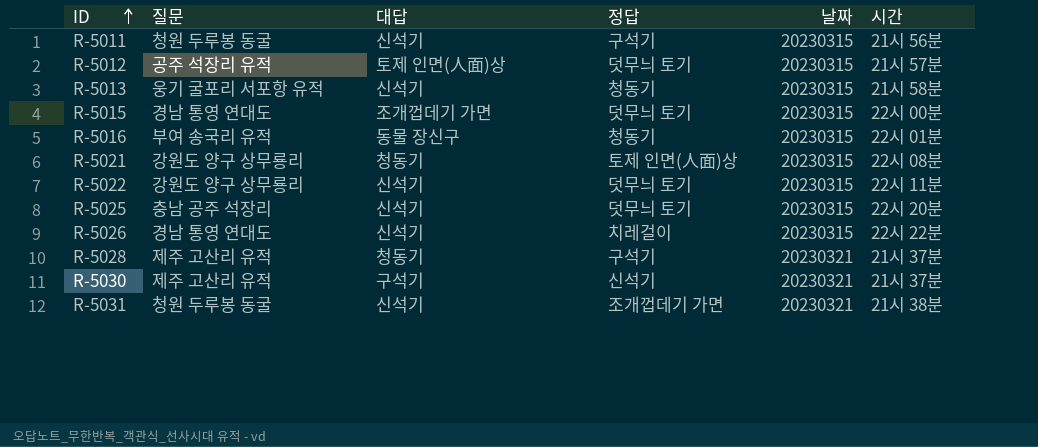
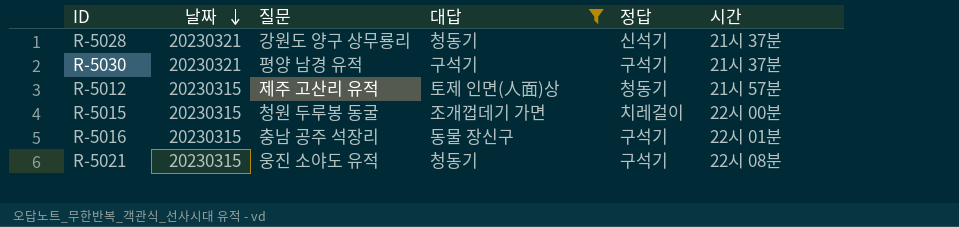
filter: none -> 대답 != 신석기
row order: ID ascending -> 날짜 descending
column 날짜 | position: 5 -> 2
R-5028 | 질문: 제주 고산리 유적 -> 강원도 양구 상무룡리
R-5028 | 정답: 구석기 -> 신석기
R-5030 | 질문: 제주 고산리 유적 -> 평양 남경 유적
R-5030 | 정답: 신석기 -> 구석기
R-5012 | 질문: 공주 석장리 유적 -> 제주 고산리 유적
R-5012 | 정답: 덧무늬 토기 -> 청동기
R-5015 | 질문: 경남 통영 연대도 -> 청원 두루봉 동굴
R-5015 | 정답: 덧무늬 토기 -> 치레걸이
R-5016 | 질문: 부여 송국리 유적 -> 충남 공주 석장리
R-5016 | 정답: 청동기 -> 구석기
R-5021 | 질문: 강원도 양구 상무룡리 -> 웅진 소야도 유적
R-5021 | 정답: 토제 인면(人面)상 -> 구석기

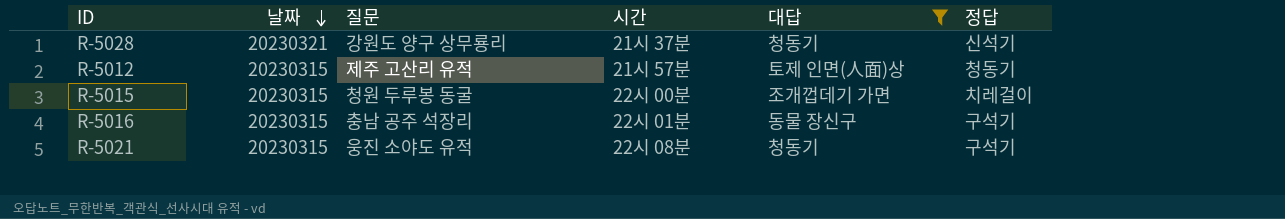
column 시간 | position: 6 -> 4
row R-5030: 20230321 | 평양 남경 유적 | 구석기 | 구석기 | 21시 37분 -> none

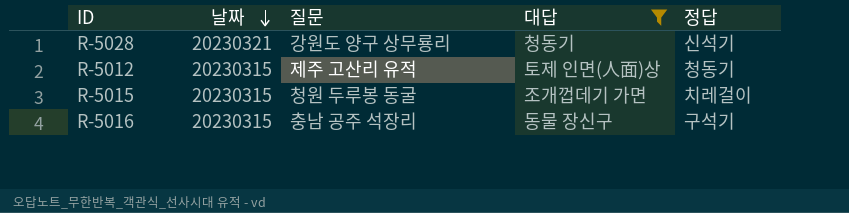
column 시간 | position: 4 -> none
row R-5021: 20230315 | 웅진 소야도 유적 | 22시 08분 | 청동기 | 구석기 -> none

